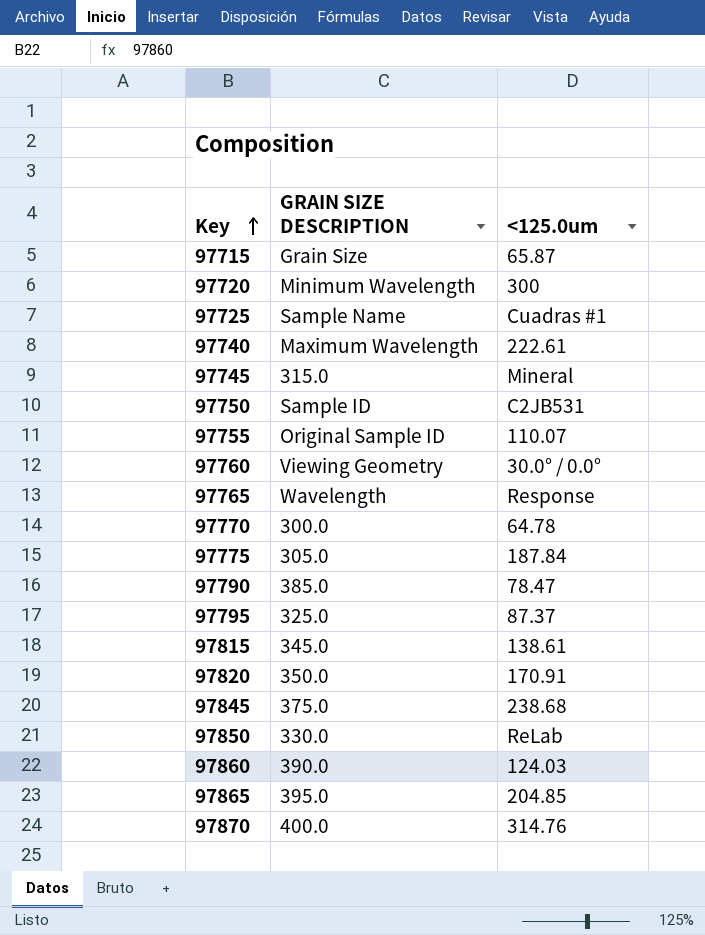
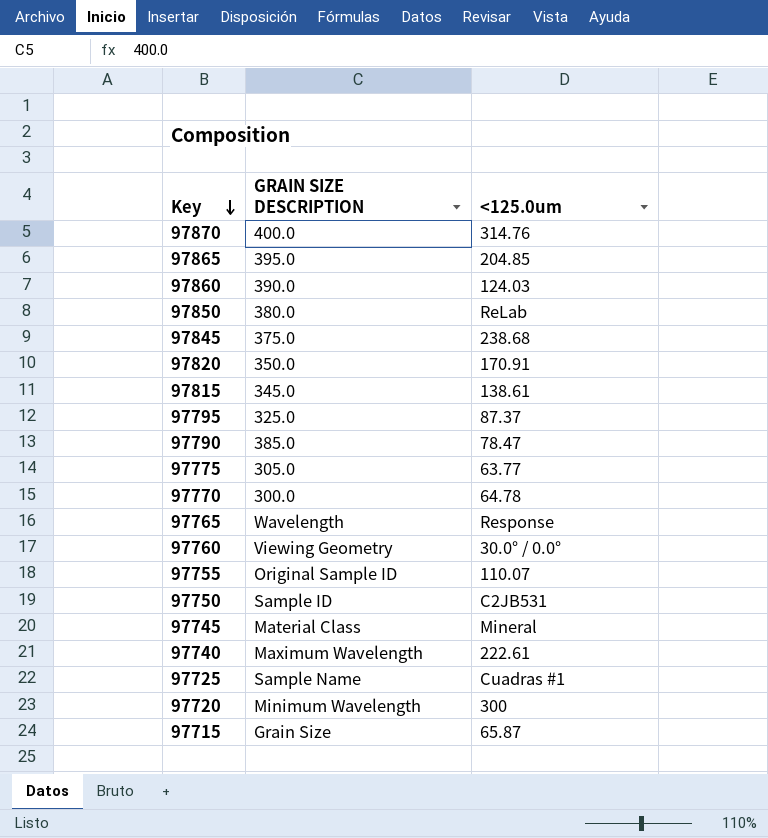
row order: Key ascending -> Key descending
97850 | GRAIN SIZE DESCRIPTION: 330.0 -> 380.0
97775 | <125.0um: 187.84 -> 63.77
97745 | GRAIN SIZE DESCRIPTION: 315.0 -> Material Class

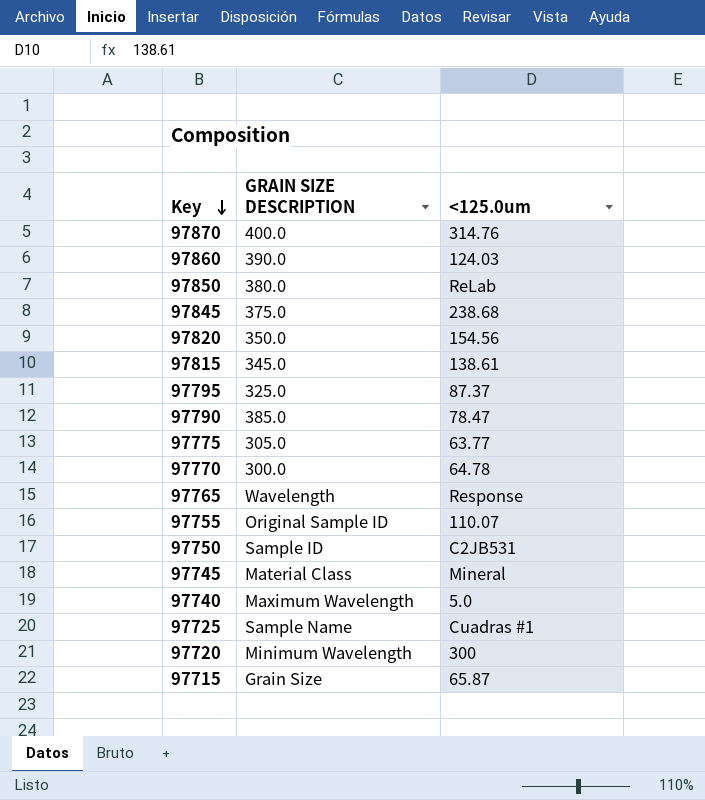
row 97865: 395.0 | 204.85 -> none
row 97760: Viewing Geometry | 30.0° / 0.0° -> none
97820 | <125.0um: 170.91 -> 154.56
97740 | <125.0um: 222.61 -> 5.0

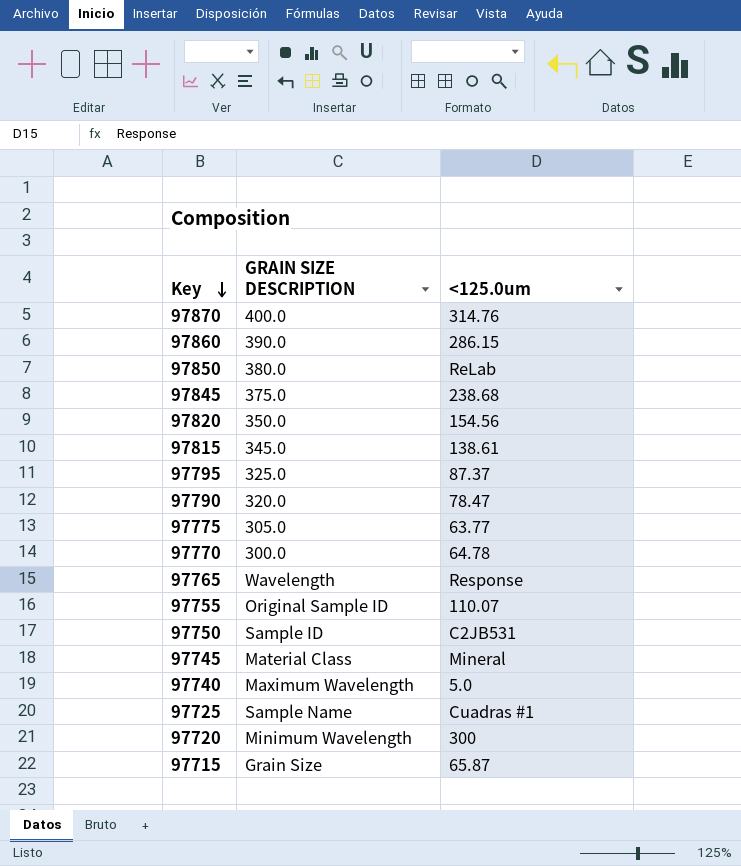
97860 | <125.0um: 124.03 -> 286.15
97790 | GRAIN SIZE DESCRIPTION: 385.0 -> 320.0

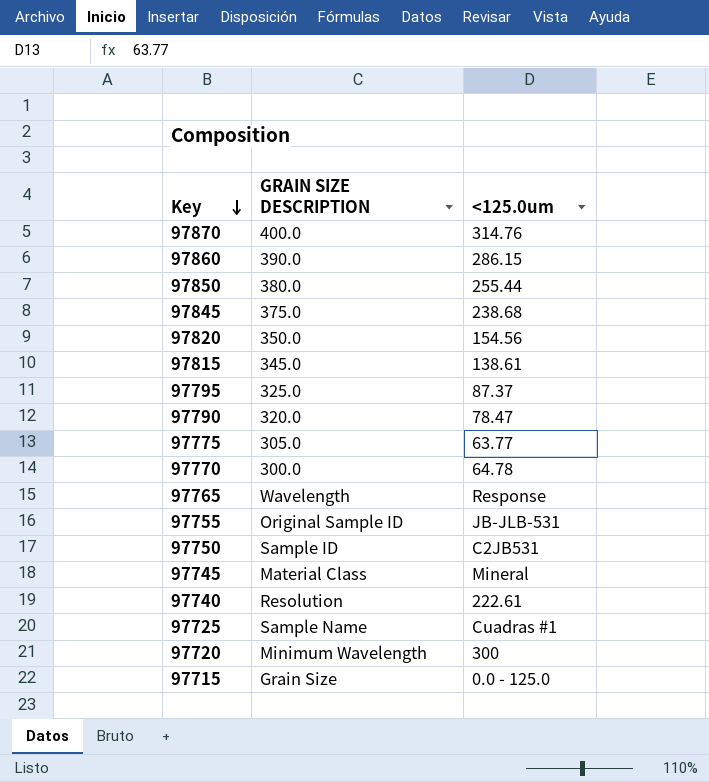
97850 | <125.0um: ReLab -> 255.44
97755 | <125.0um: 110.07 -> JB-JLB-531
97740 | GRAIN SIZE DESCRIPTION: Maximum Wavelength -> Resolution
97740 | <125.0um: 5.0 -> 222.61
97715 | <125.0um: 65.87 -> 0.0 - 125.0

